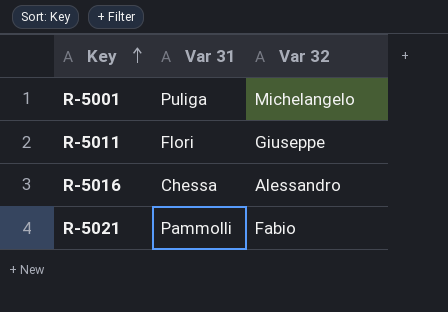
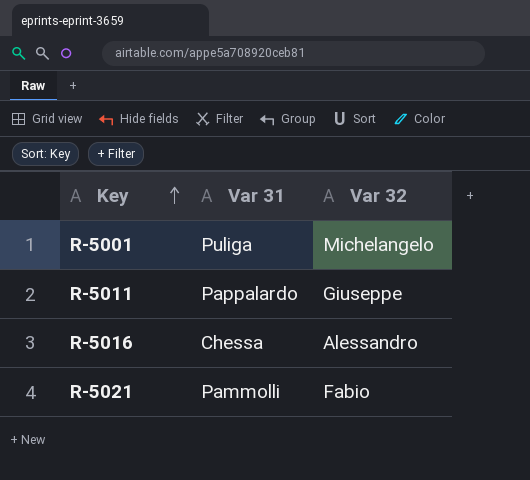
R-5011 | Var 31: Flori -> Pappalardo

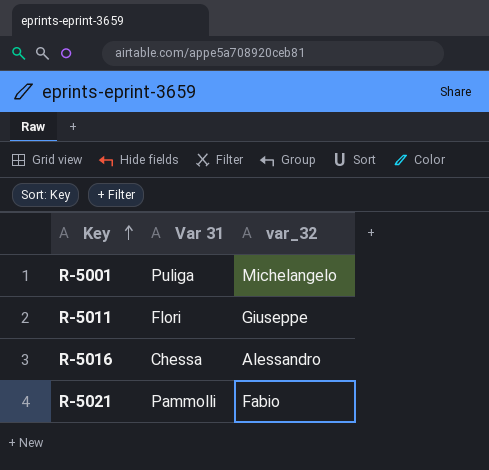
column name: Var 32 -> var_32
R-5011 | Var 31: Pappalardo -> Flori

